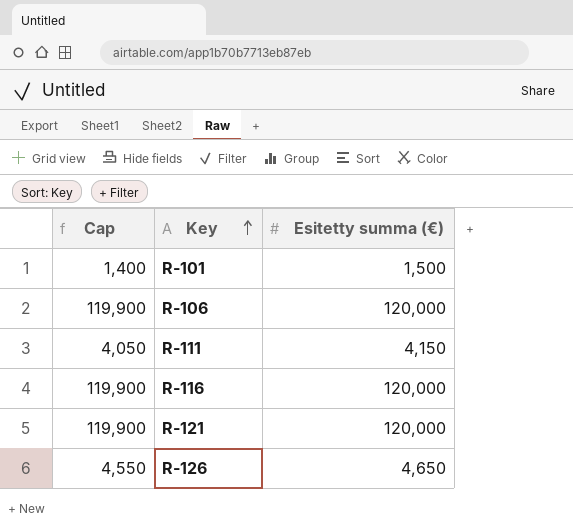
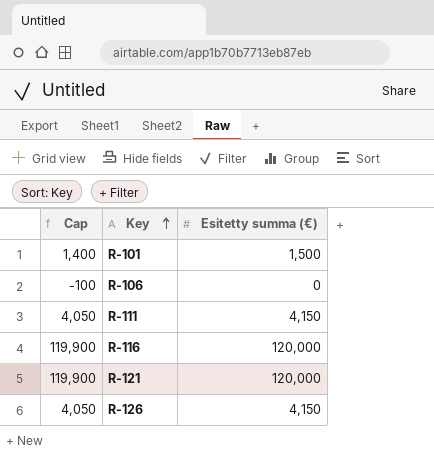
R-106 | Cap: 119,900 -> -100
R-106 | Esitetty summa (€): 120,000 -> 0
R-126 | Cap: 4,550 -> 4,050
R-126 | Esitetty summa (€): 4,650 -> 4,150

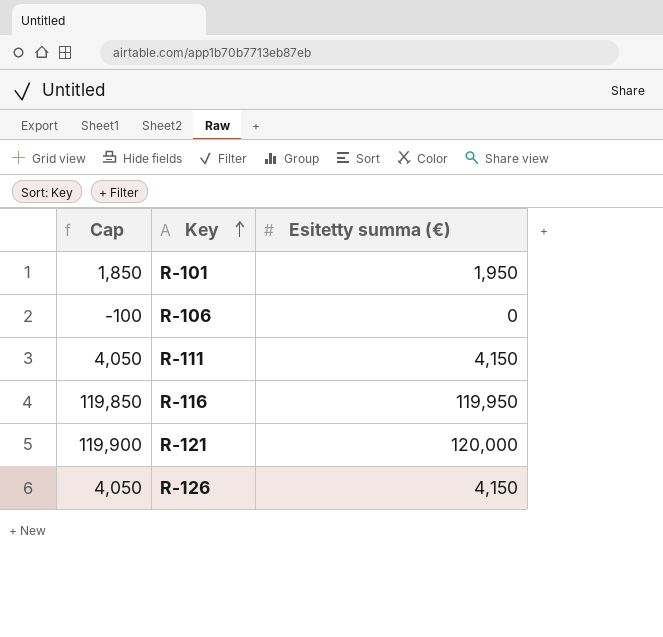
R-101 | Cap: 1,400 -> 1,850
R-101 | Esitetty summa (€): 1,500 -> 1,950
R-116 | Cap: 119,900 -> 119,850
R-116 | Esitetty summa (€): 120,000 -> 119,950

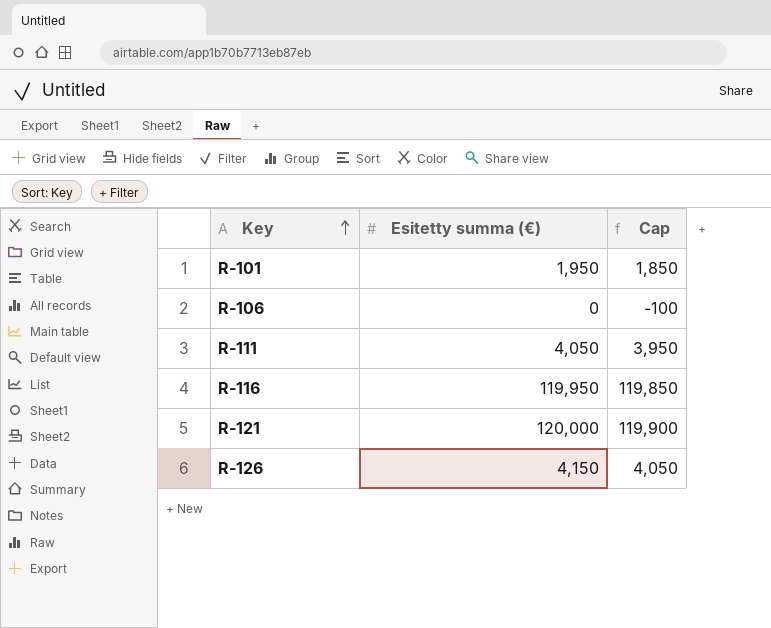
column Cap | position: 1 -> 3
R-111 | Esitetty summa (€): 4,150 -> 4,050
R-111 | Cap: 4,050 -> 3,950

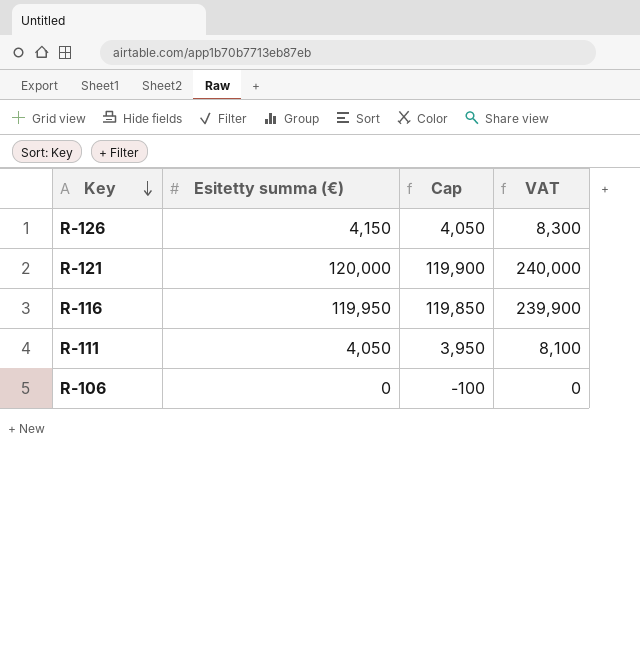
row order: Key ascending -> Key descending
column VAT | formula: none -> [Esitetty summa (€)] * 2
row R-101: 1,950 | 1,850 -> none

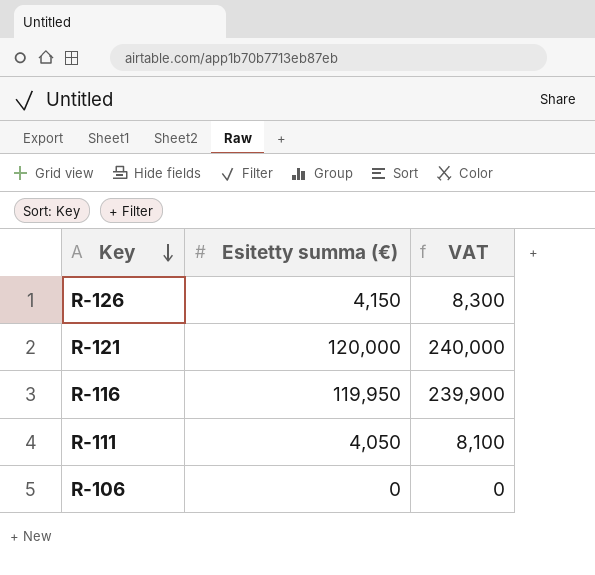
column Cap | formula: [Esitetty summa (€)] - 100 -> none

